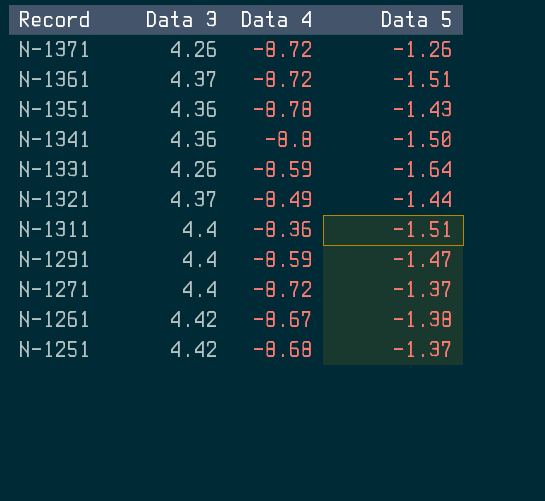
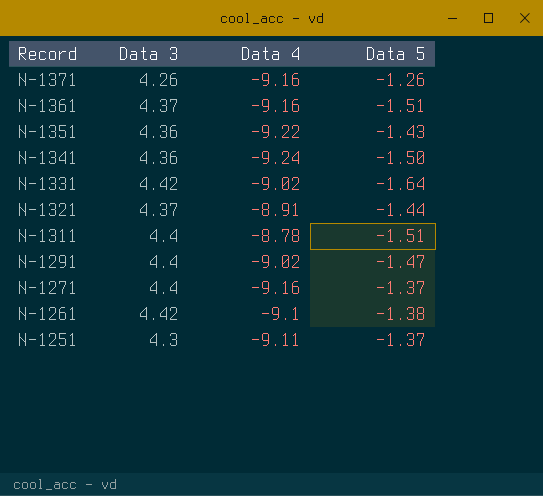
N-1371 | Data 4: -8.72 -> -9.16
N-1361 | Data 4: -8.72 -> -9.16
N-1351 | Data 4: -8.78 -> -9.22
N-1341 | Data 4: -8.8 -> -9.24
N-1331 | Data 3: 4.26 -> 4.42
N-1331 | Data 4: -8.59 -> -9.02
N-1321 | Data 4: -8.49 -> -8.91
N-1311 | Data 4: -8.36 -> -8.78
N-1291 | Data 4: -8.59 -> -9.02
N-1271 | Data 4: -8.72 -> -9.16
N-1261 | Data 4: -8.67 -> -9.1
N-1251 | Data 3: 4.42 -> 4.3
N-1251 | Data 4: -8.68 -> -9.11

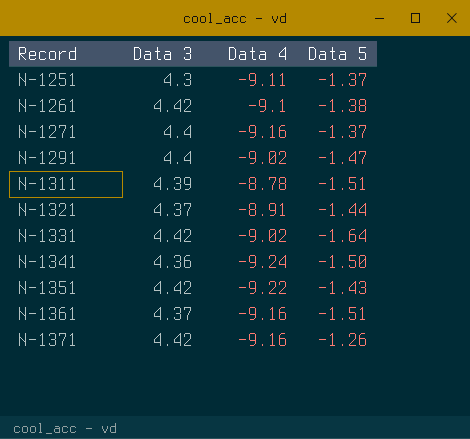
row order: Record descending -> Record ascending
N-1311 | Data 3: 4.4 -> 4.39
N-1351 | Data 3: 4.36 -> 4.42
N-1371 | Data 3: 4.26 -> 4.42

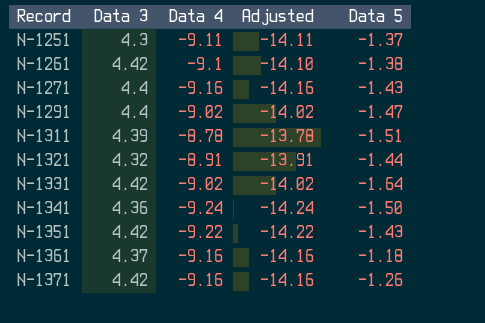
column Adjusted | formula: none -> [Data 4] - 5
N-1271 | Data 5: -1.37 -> -1.43
N-1321 | Data 3: 4.37 -> 4.32
N-1361 | Data 5: -1.51 -> -1.18

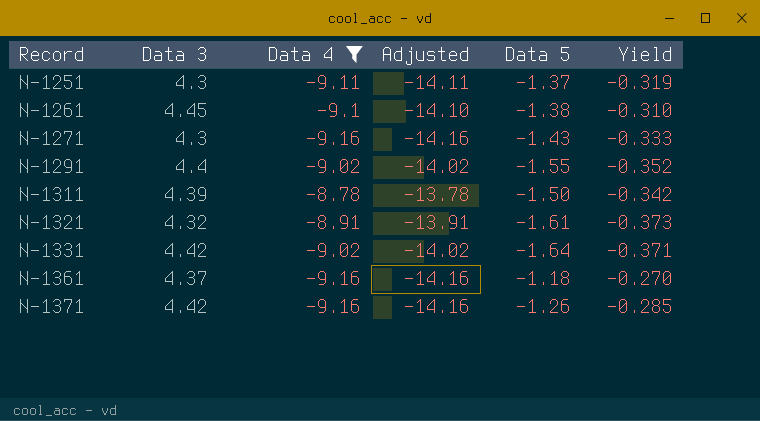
filter: none -> Data 4 >= -9.16
column Yield | formula: none -> [Data 5] / [Data 3]
N-1261 | Data 3: 4.42 -> 4.45
N-1271 | Data 3: 4.4 -> 4.3
N-1291 | Data 5: -1.47 -> -1.55
N-1311 | Data 5: -1.51 -> -1.50
N-1321 | Data 5: -1.44 -> -1.61

